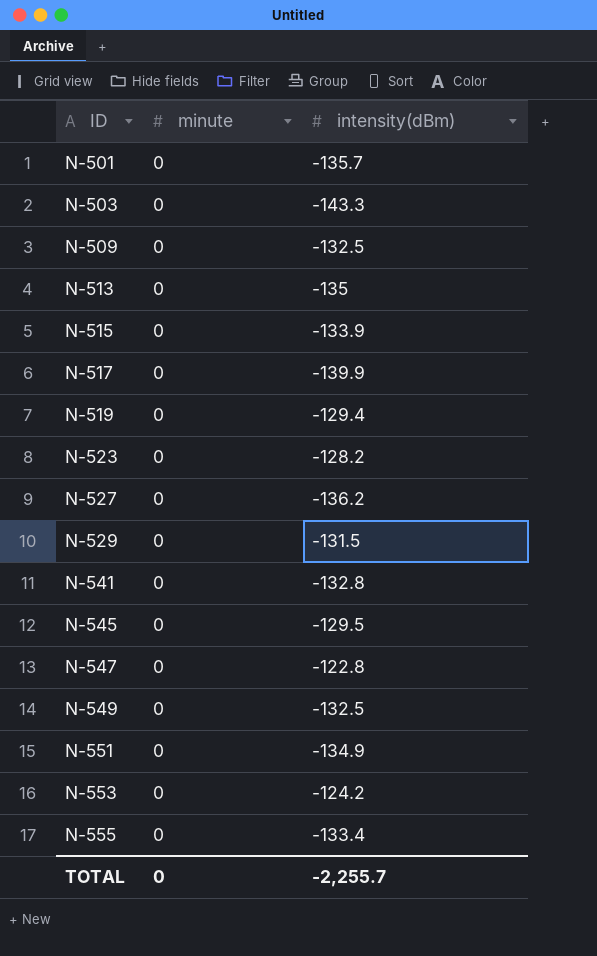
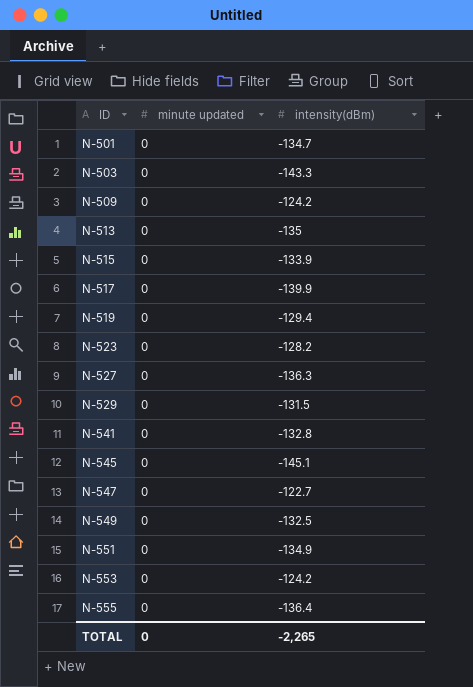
column name: minute -> minute updated
N-501 | intensity(dBm): -135.7 -> -134.7
N-509 | intensity(dBm): -132.5 -> -124.2
N-527 | intensity(dBm): -136.2 -> -136.3
N-545 | intensity(dBm): -129.5 -> -145.1
N-547 | intensity(dBm): -122.8 -> -122.7
N-555 | intensity(dBm): -133.4 -> -136.4
TOTAL | intensity(dBm): -2,255.7 -> -2,265

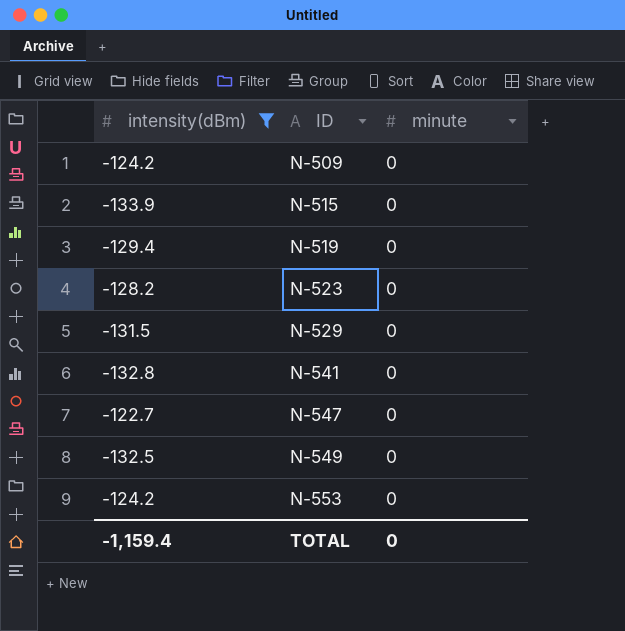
filter: none -> intensity(dBm) >= -133.9
column intensity(dBm) | position: 3 -> 1
column name: minute updated -> minute
TOTAL | intensity(dBm): -2,265 -> -1,159.4

